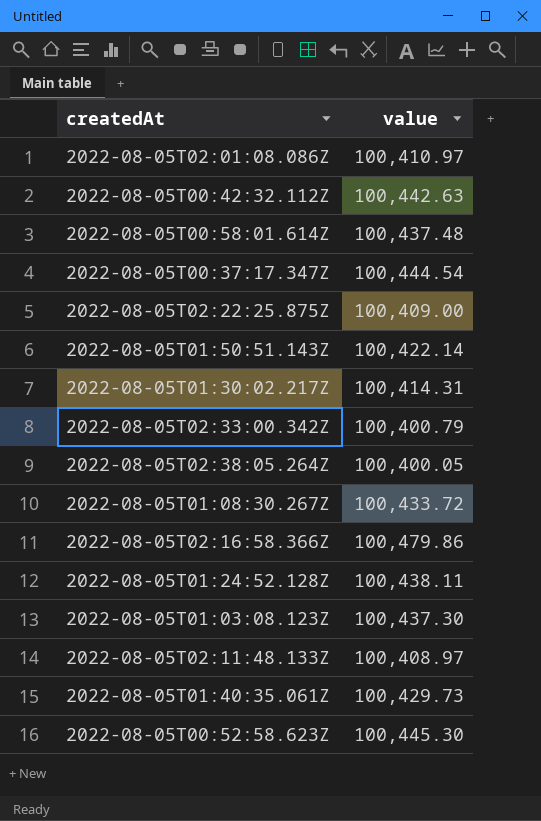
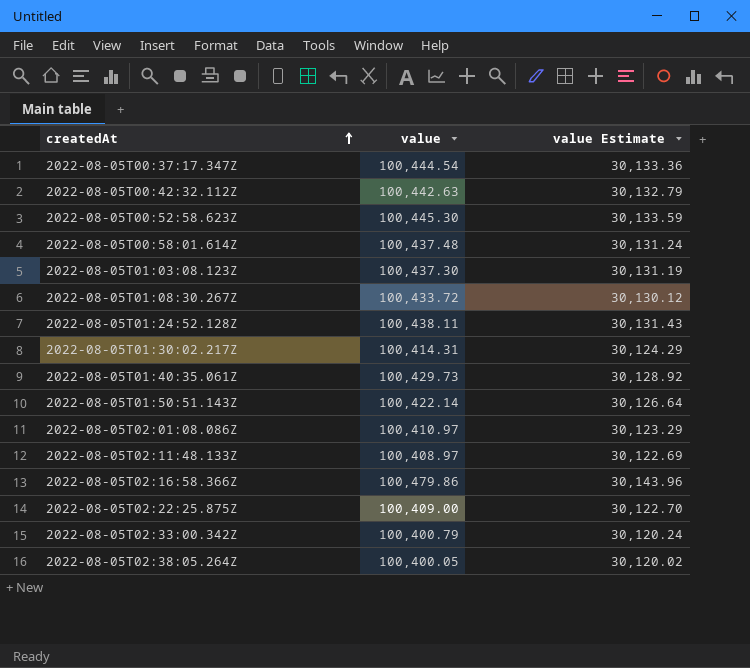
row order: none -> createdAt ascending
column value Estimate | formula: none -> [value] * 0.3

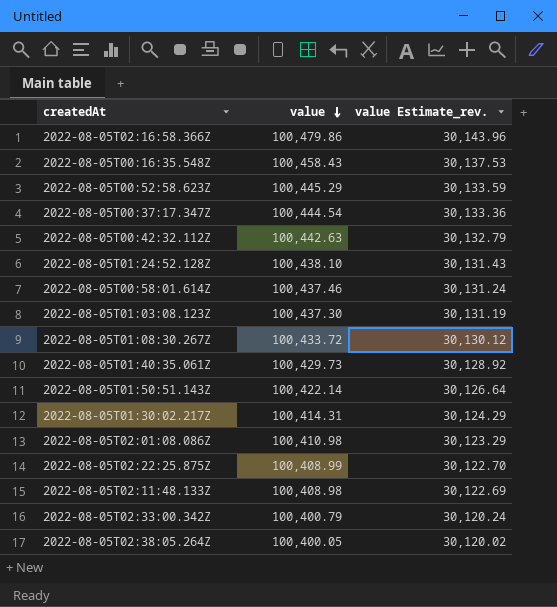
row order: createdAt ascending -> value descending
column name: value Estimate -> value Estimate_rev.
row 2022-08-05T00:16:35.548Z: none -> 100,458.43 | 30,137.53
2022-08-05T00:52:58.623Z | value: 100,445.30 -> 100,445.29
2022-08-05T01:24:52.128Z | value: 100,438.11 -> 100,438.10
2022-08-05T00:58:01.614Z | value: 100,437.48 -> 100,437.46
2022-08-05T02:01:08.086Z | value: 100,410.97 -> 100,410.98
2022-08-05T02:22:25.875Z | value: 100,409.00 -> 100,408.99
2022-08-05T02:11:48.133Z | value: 100,408.97 -> 100,408.98

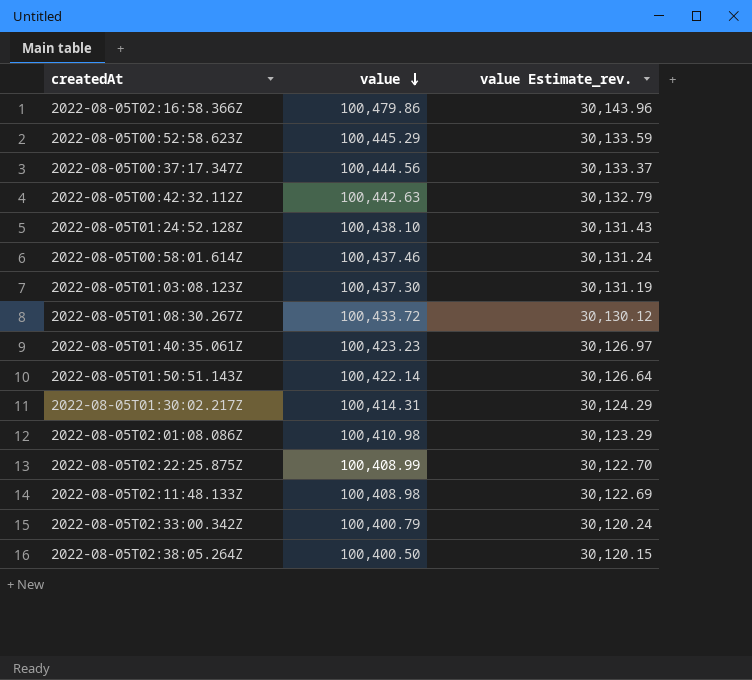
row 2022-08-05T00:16:35.548Z: 100,458.43 | 30,137.53 -> none
2022-08-05T00:37:17.347Z | value: 100,444.54 -> 100,444.56
2022-08-05T00:37:17.347Z | value Estimate_rev.: 30,133.36 -> 30,133.37
2022-08-05T01:40:35.061Z | value: 100,429.73 -> 100,423.23
2022-08-05T01:40:35.061Z | value Estimate_rev.: 30,128.92 -> 30,126.97
2022-08-05T02:38:05.264Z | value: 100,400.05 -> 100,400.50
2022-08-05T02:38:05.264Z | value Estimate_rev.: 30,120.02 -> 30,120.15

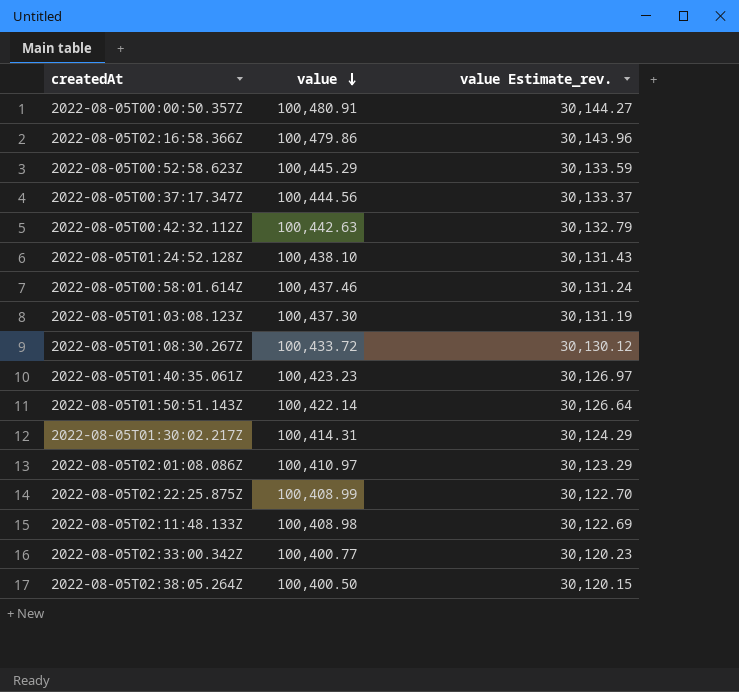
row 2022-08-05T00:00:50.357Z: none -> 100,480.91 | 30,144.27
2022-08-05T02:01:08.086Z | value: 100,410.98 -> 100,410.97
2022-08-05T02:33:00.342Z | value: 100,400.79 -> 100,400.77
2022-08-05T02:33:00.342Z | value Estimate_rev.: 30,120.24 -> 30,120.23

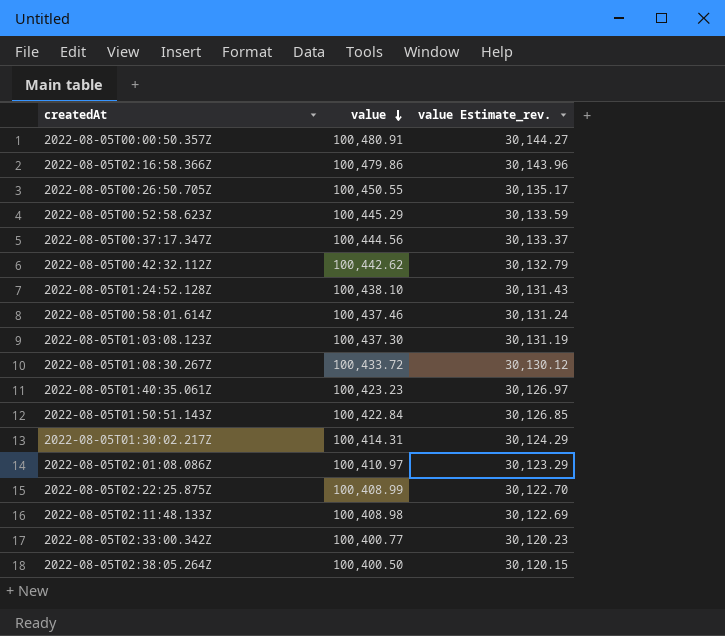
row 2022-08-05T00:26:50.705Z: none -> 100,450.55 | 30,135.17
2022-08-05T00:42:32.112Z | value: 100,442.63 -> 100,442.62
2022-08-05T01:50:51.143Z | value: 100,422.14 -> 100,422.84
2022-08-05T01:50:51.143Z | value Estimate_rev.: 30,126.64 -> 30,126.85

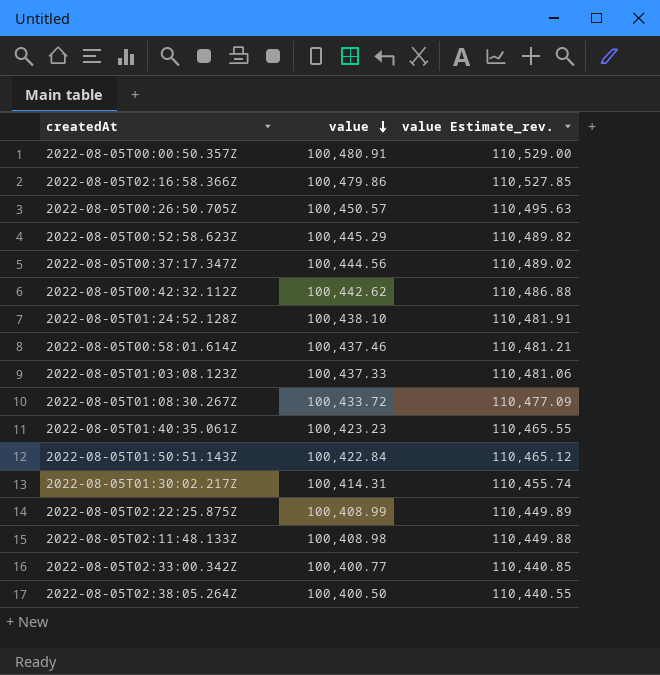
column value Estimate_rev. | formula: [value] * 0.3 -> [value] * 1.1
row 2022-08-05T02:01:08.086Z: 100,410.97 | 30,123.29 -> none
2022-08-05T00:26:50.705Z | value: 100,450.55 -> 100,450.57
2022-08-05T01:03:08.123Z | value: 100,437.30 -> 100,437.33

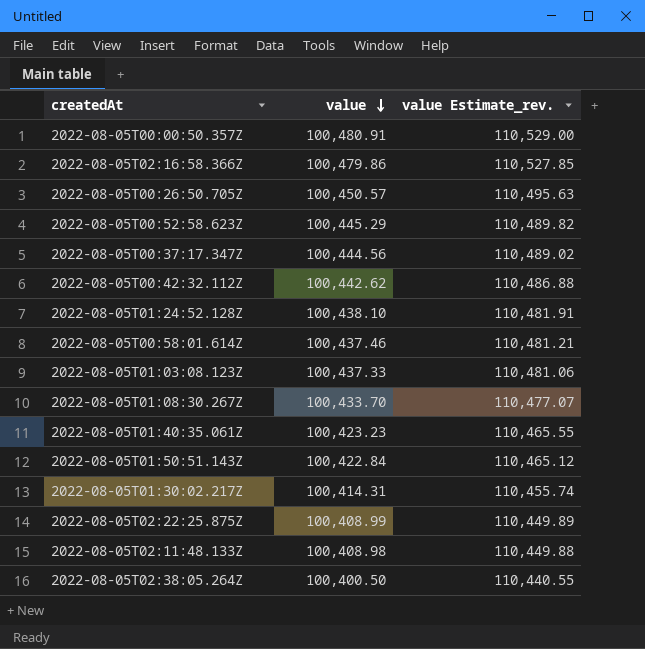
row 2022-08-05T02:33:00.342Z: 100,400.77 | 110,440.85 -> none
2022-08-05T01:08:30.267Z | value: 100,433.72 -> 100,433.70
2022-08-05T01:08:30.267Z | value Estimate_rev.: 110,477.09 -> 110,477.07

